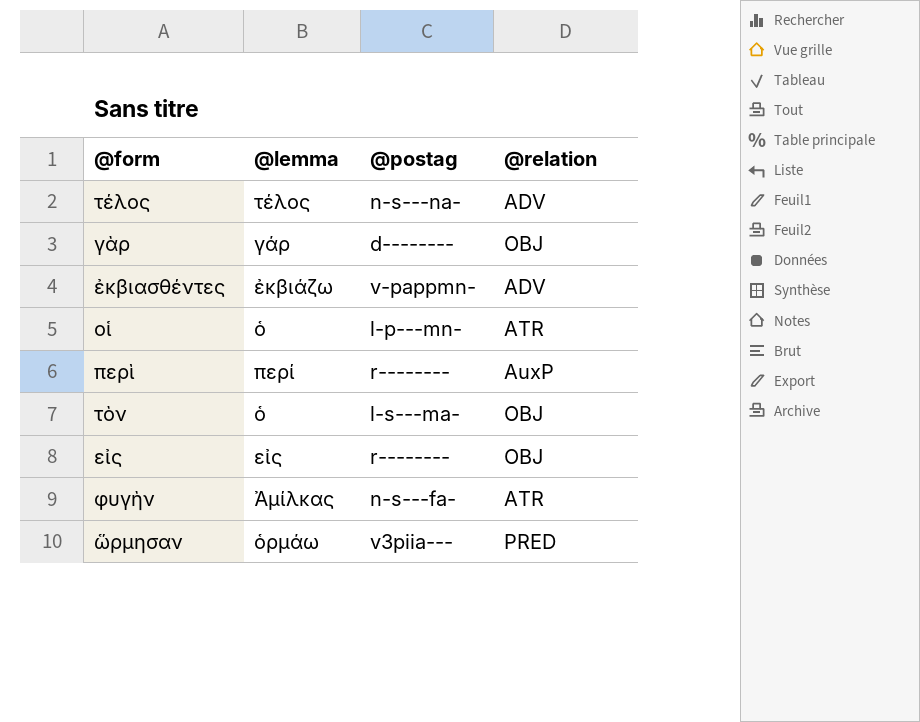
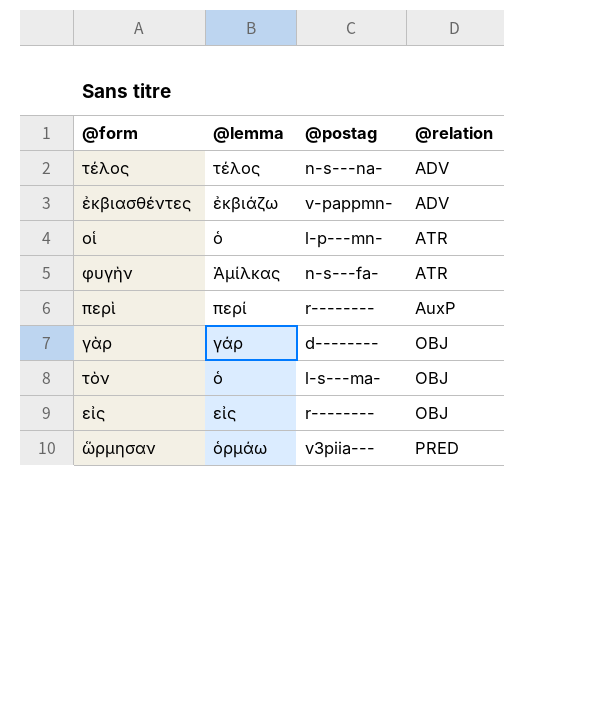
row order: none -> @relation ascending

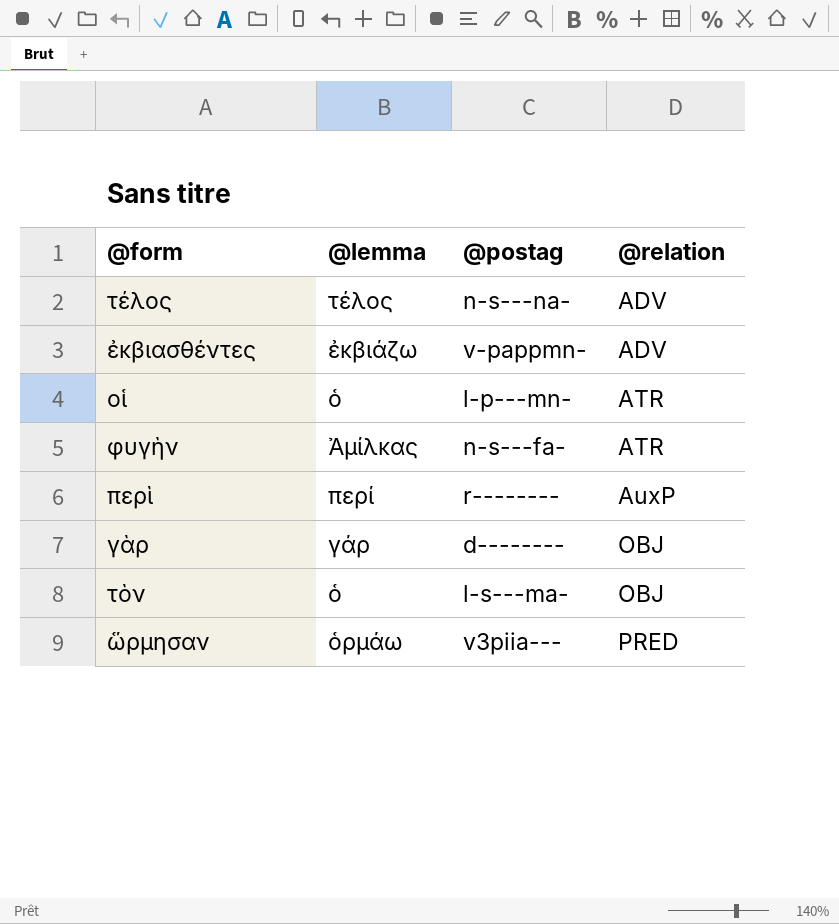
row εἰς: εἰς | r-------- | OBJ -> none

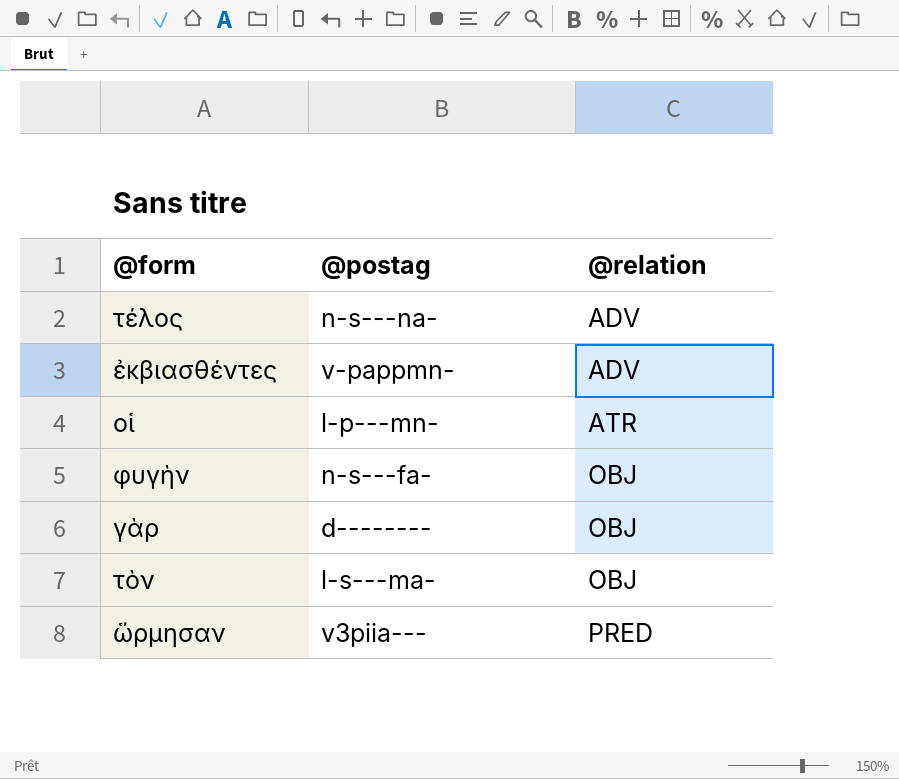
column @lemma | position: 2 -> none
row περὶ: περί | r-------- | AuxP -> none
φυγὴν | @relation: ATR -> OBJ

